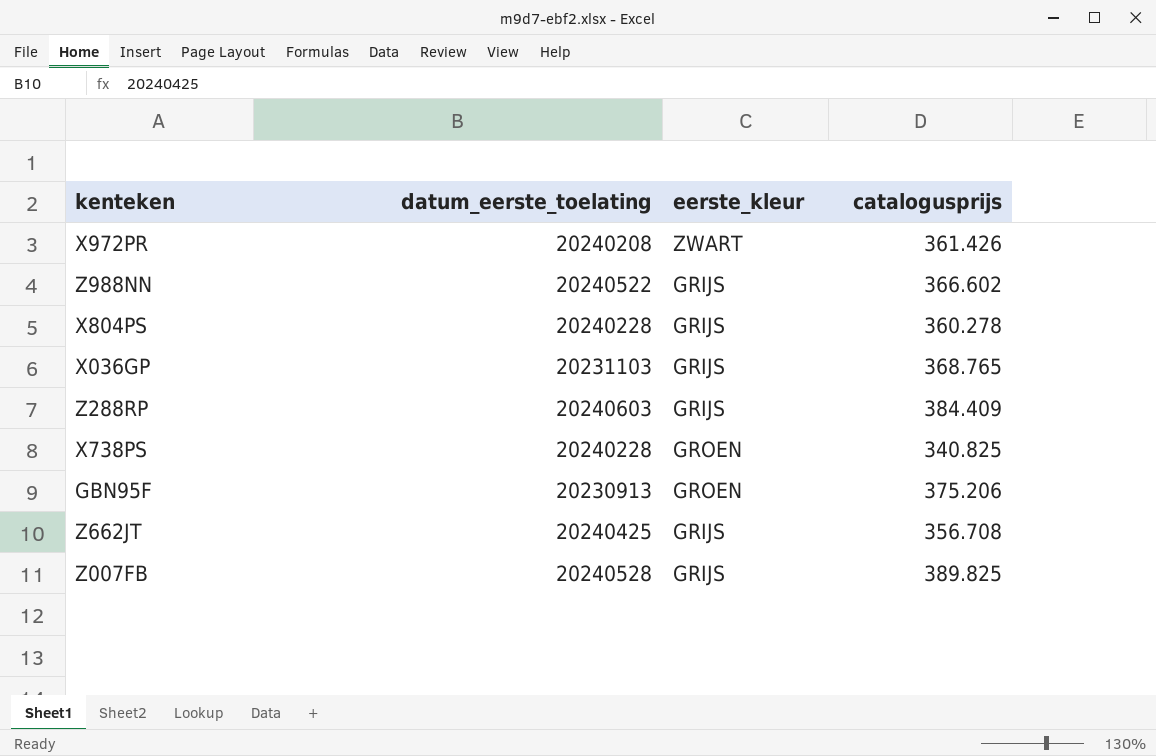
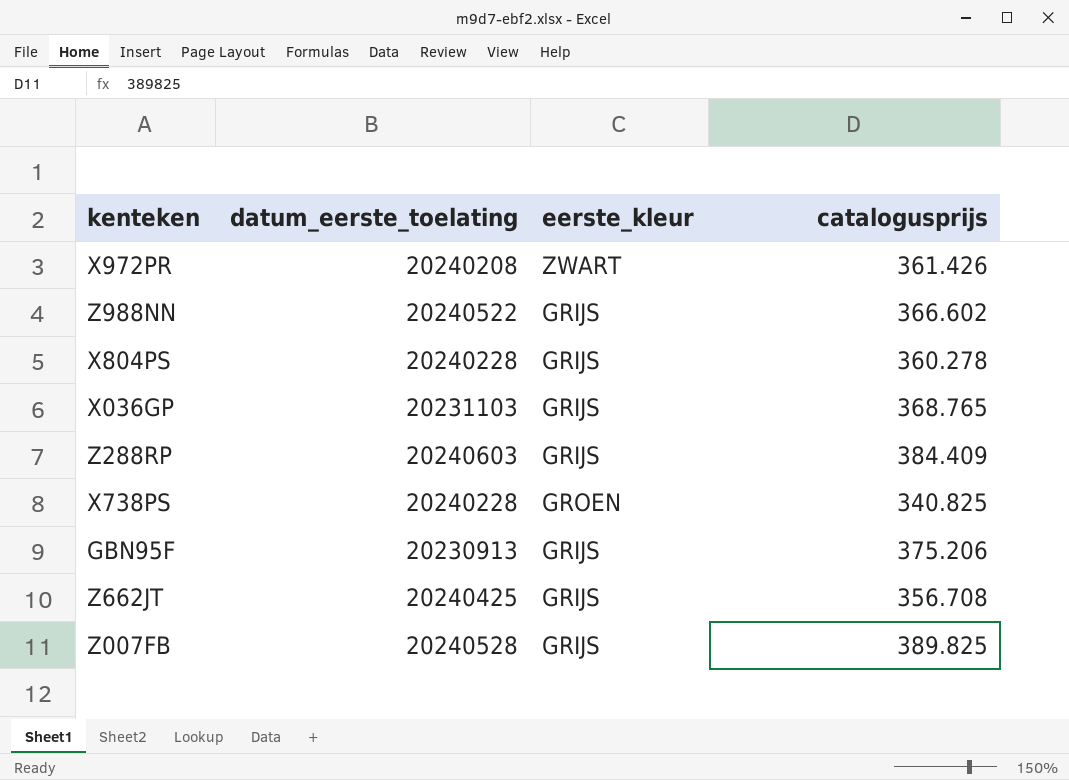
GBN95F | eerste_kleur: GROEN -> GRIJS

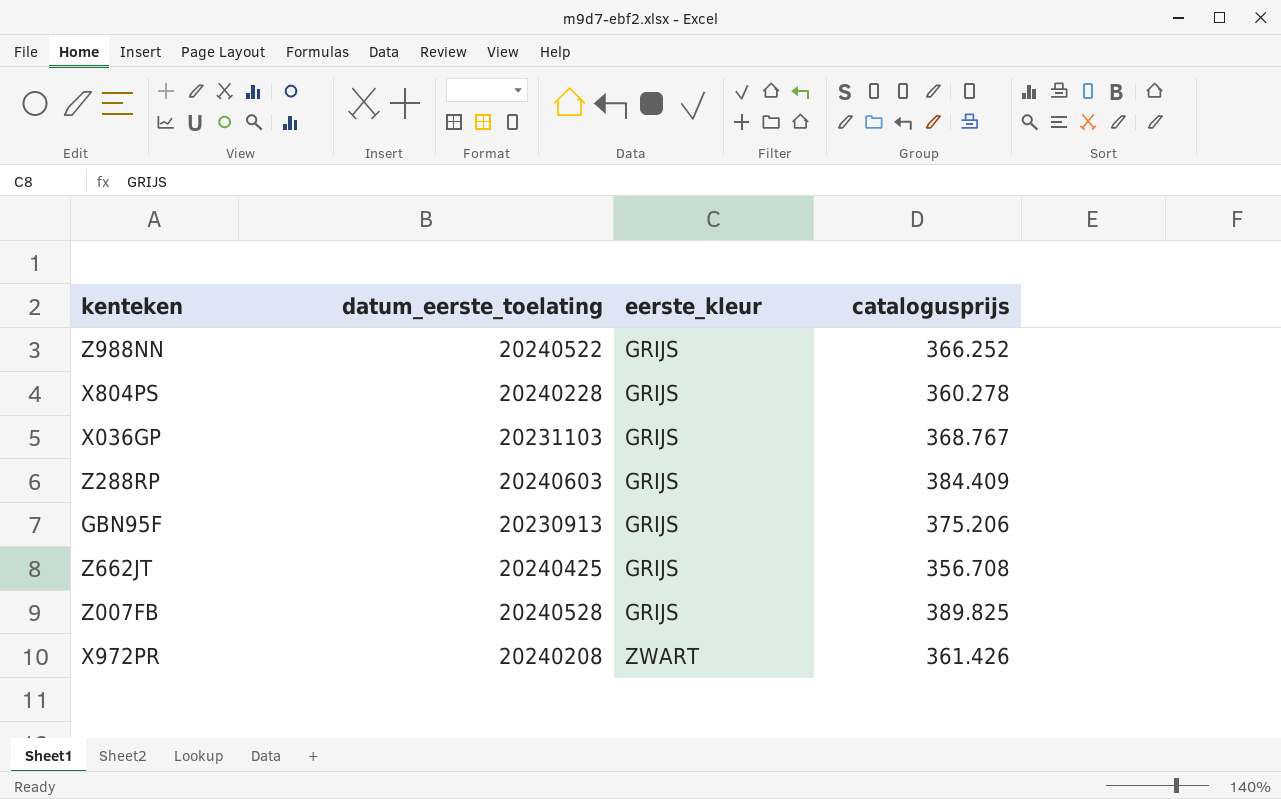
row order: none -> eerste_kleur ascending
row X738PS: 20240228 | GROEN | 340.825 -> none
Z988NN | catalogusprijs: 366.602 -> 366.252
X036GP | catalogusprijs: 368.765 -> 368.767

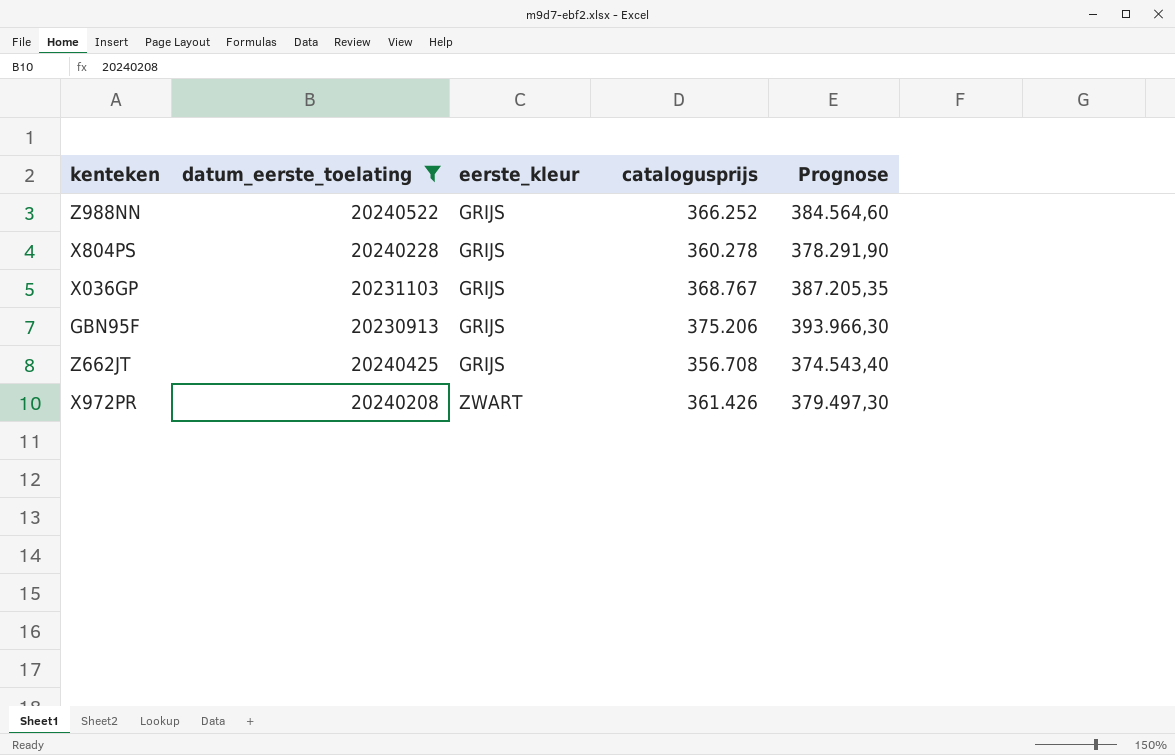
filter: none -> datum_eerste_toelating <= 20240522
column Prognose | formula: none -> [catalogusprijs] * 1,05

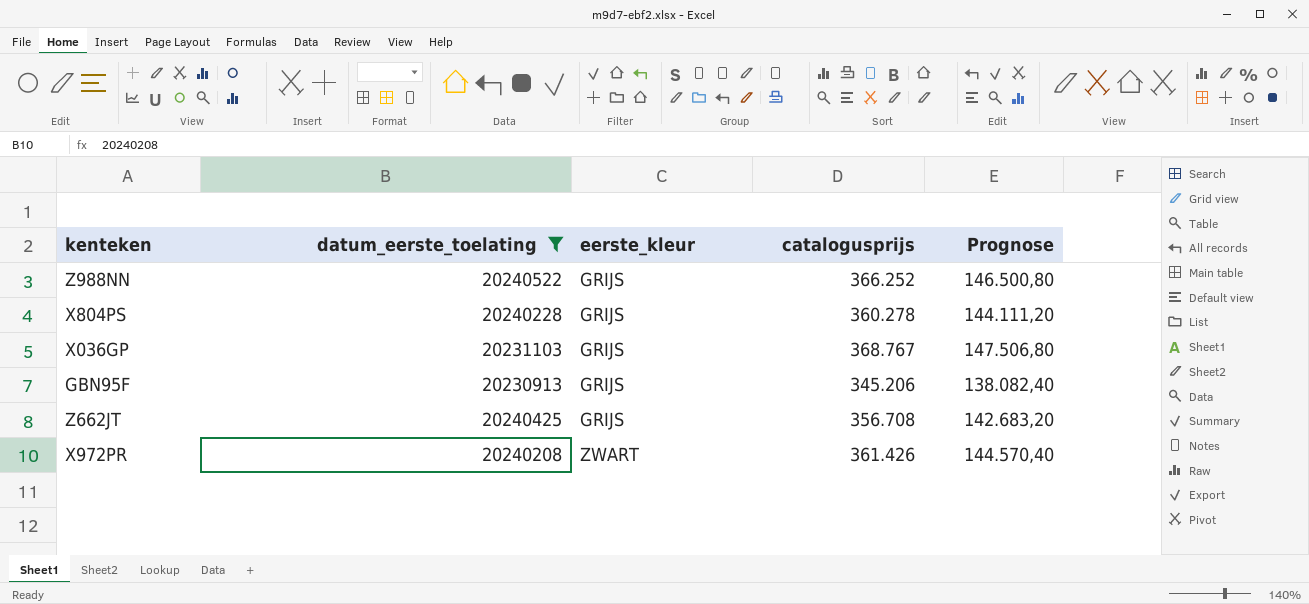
column Prognose | formula: [catalogusprijs] * 1,05 -> [catalogusprijs] * 0,4
GBN95F | catalogusprijs: 375.206 -> 345.206

